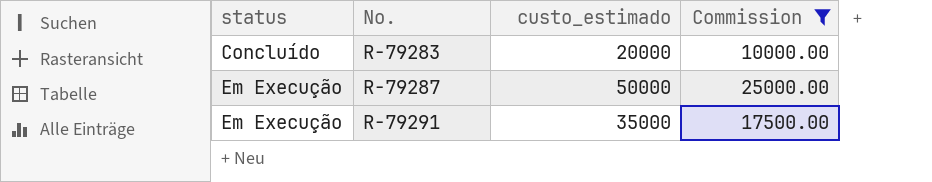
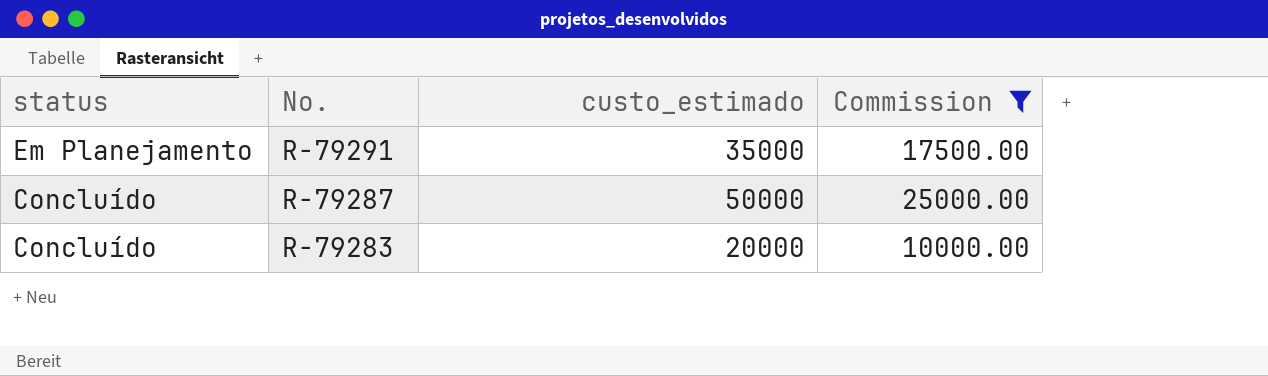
row order: status ascending -> status descending
R-79291 | status: Em Execução -> Em Planejamento
R-79287 | status: Em Execução -> Concluído

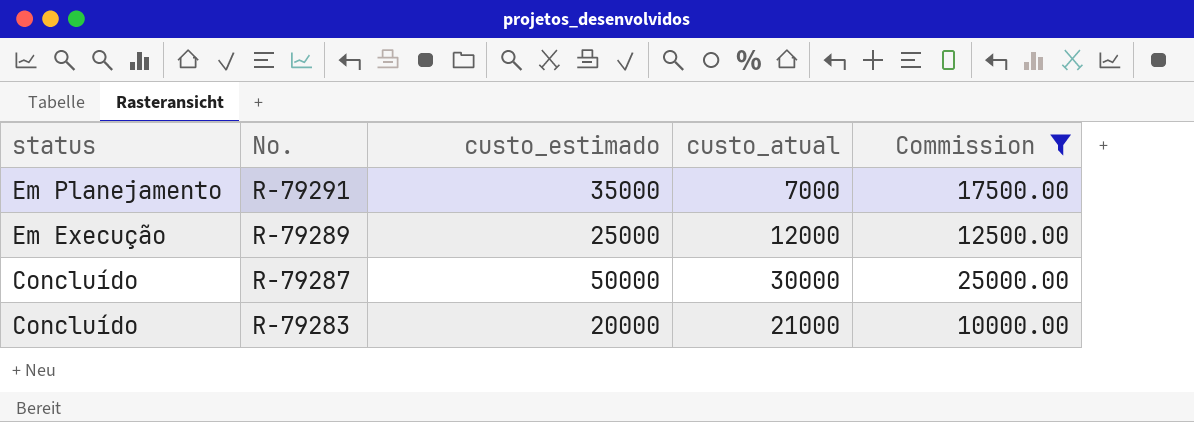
column custo_atual | position: none -> 4
row R-79289: none -> Em Execução | 25000 | 12000 | 12500.00

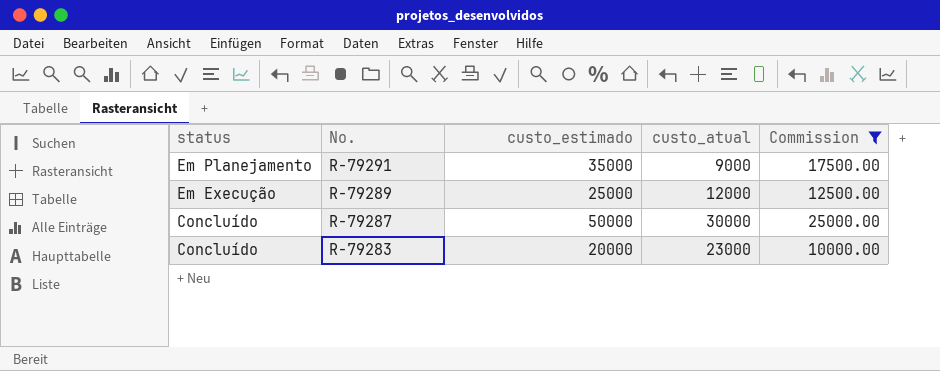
R-79291 | custo_atual: 7000 -> 9000
R-79283 | custo_atual: 21000 -> 23000

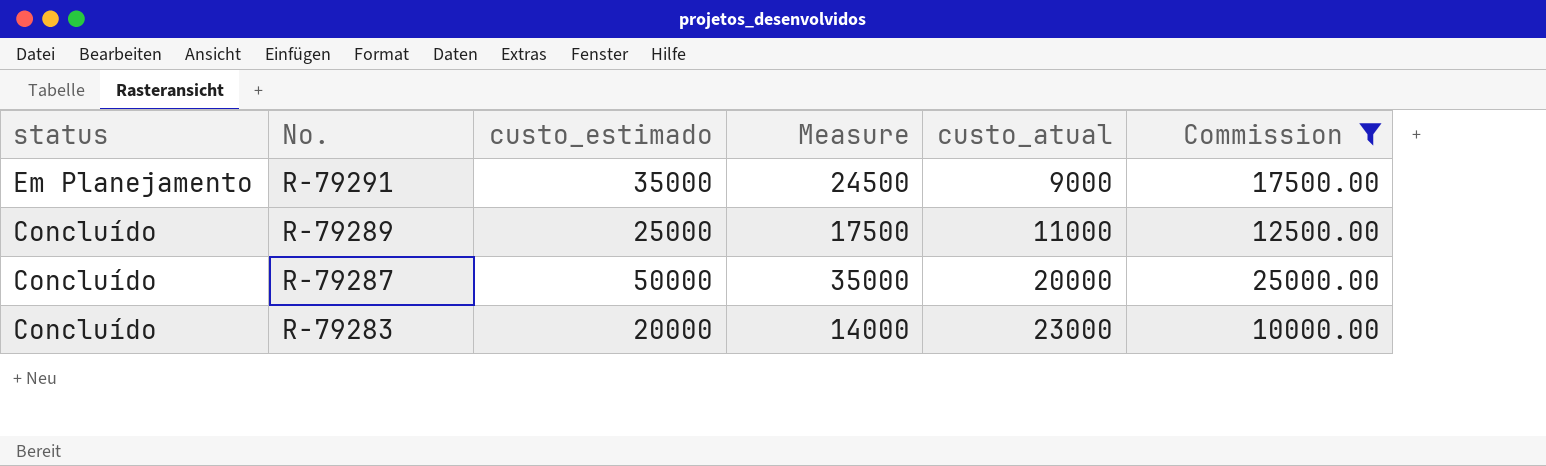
column Measure | formula: none -> [custo_estimado] * 0.7
R-79289 | status: Em Execução -> Concluído
R-79289 | custo_atual: 12000 -> 11000
R-79287 | custo_atual: 30000 -> 20000

